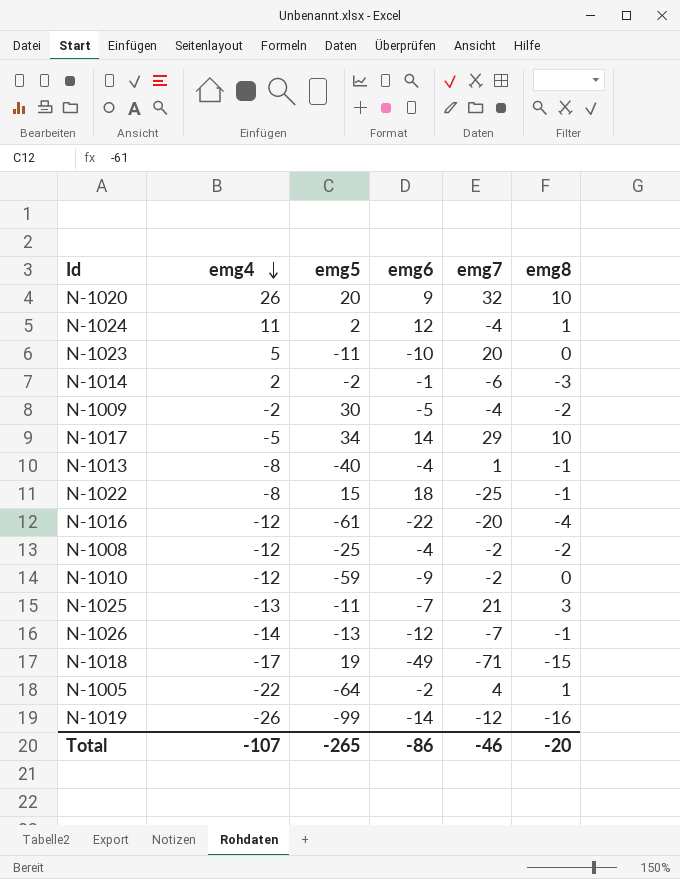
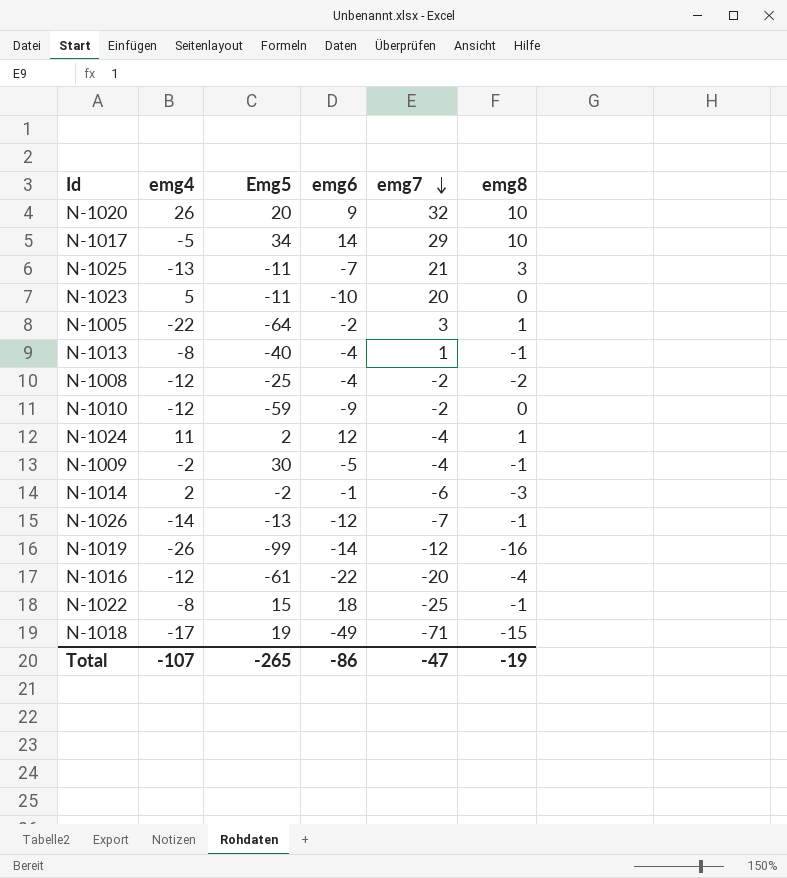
row order: emg4 descending -> emg7 descending
column name: emg5 -> Emg5
N-1005 | emg7: 4 -> 3
N-1009 | emg8: -2 -> -1
Total | emg7: -46 -> -47
Total | emg8: -20 -> -19

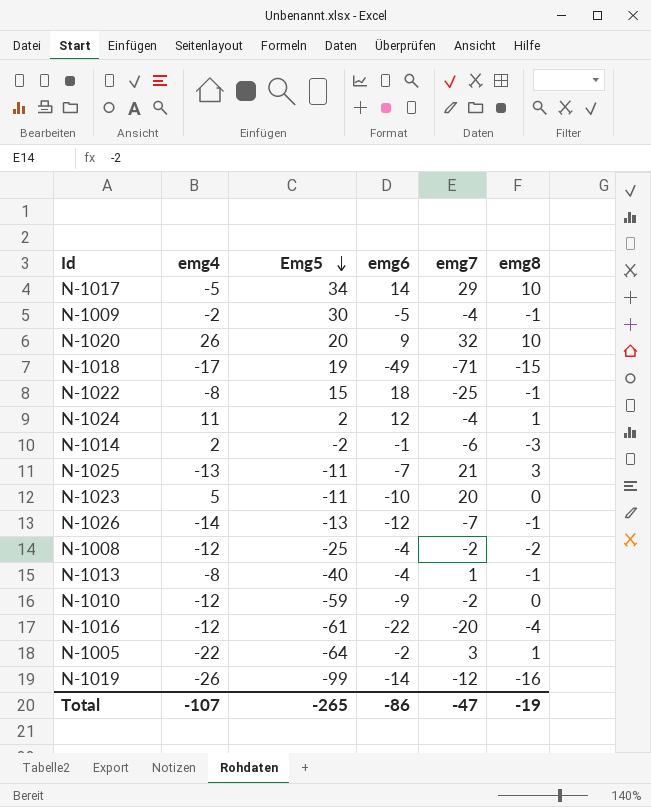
row order: emg7 descending -> Emg5 descending

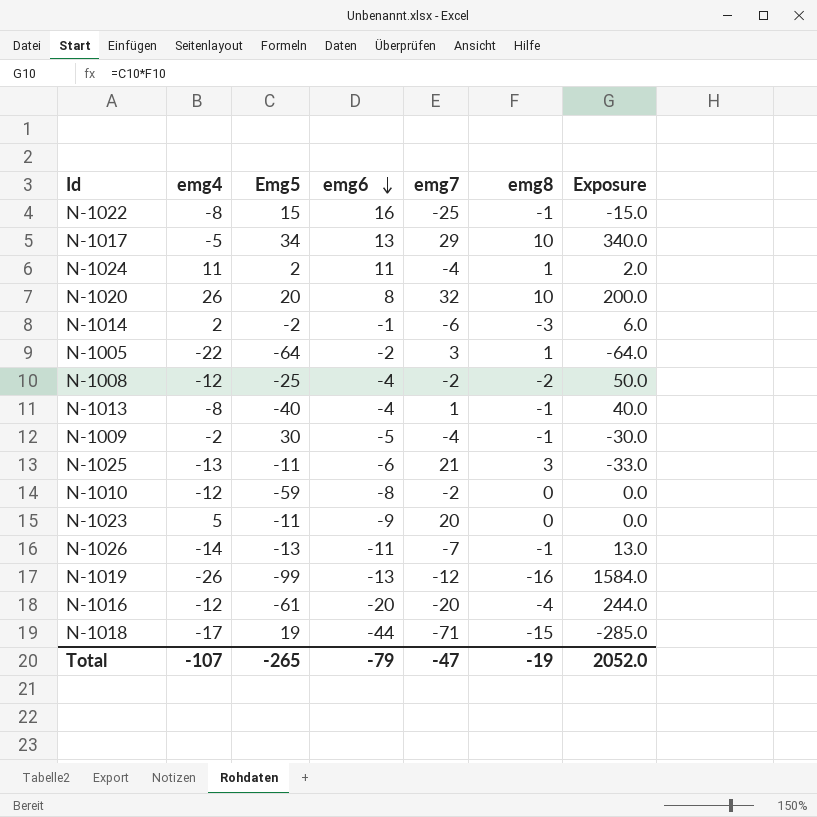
row order: Emg5 descending -> emg6 descending
column Exposure | formula: none -> [Emg5] * [emg8]
N-1022 | emg6: 18 -> 16
N-1017 | emg6: 14 -> 13
N-1024 | emg6: 12 -> 11
N-1020 | emg6: 9 -> 8
N-1025 | emg6: -7 -> -6
N-1010 | emg6: -9 -> -8
N-1023 | emg6: -10 -> -9
N-1026 | emg6: -12 -> -11
N-1019 | emg6: -14 -> -13
N-1016 | emg6: -22 -> -20
N-1018 | emg6: -49 -> -44
Total | emg6: -86 -> -79

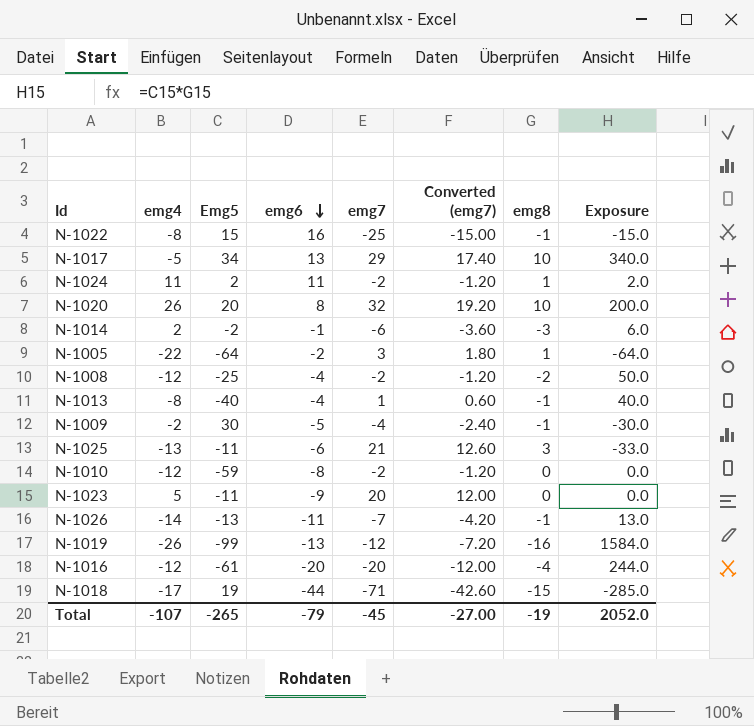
column Converted (emg7) | formula: none -> [emg7] * 0.6
N-1024 | emg7: -4 -> -2
Total | emg7: -47 -> -45

